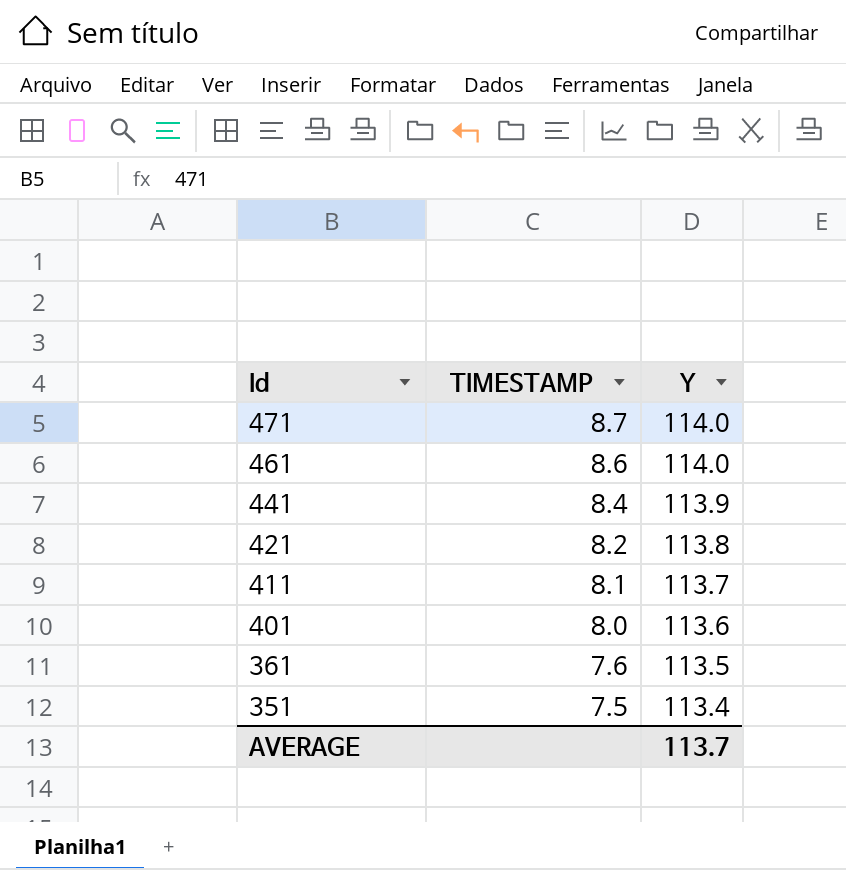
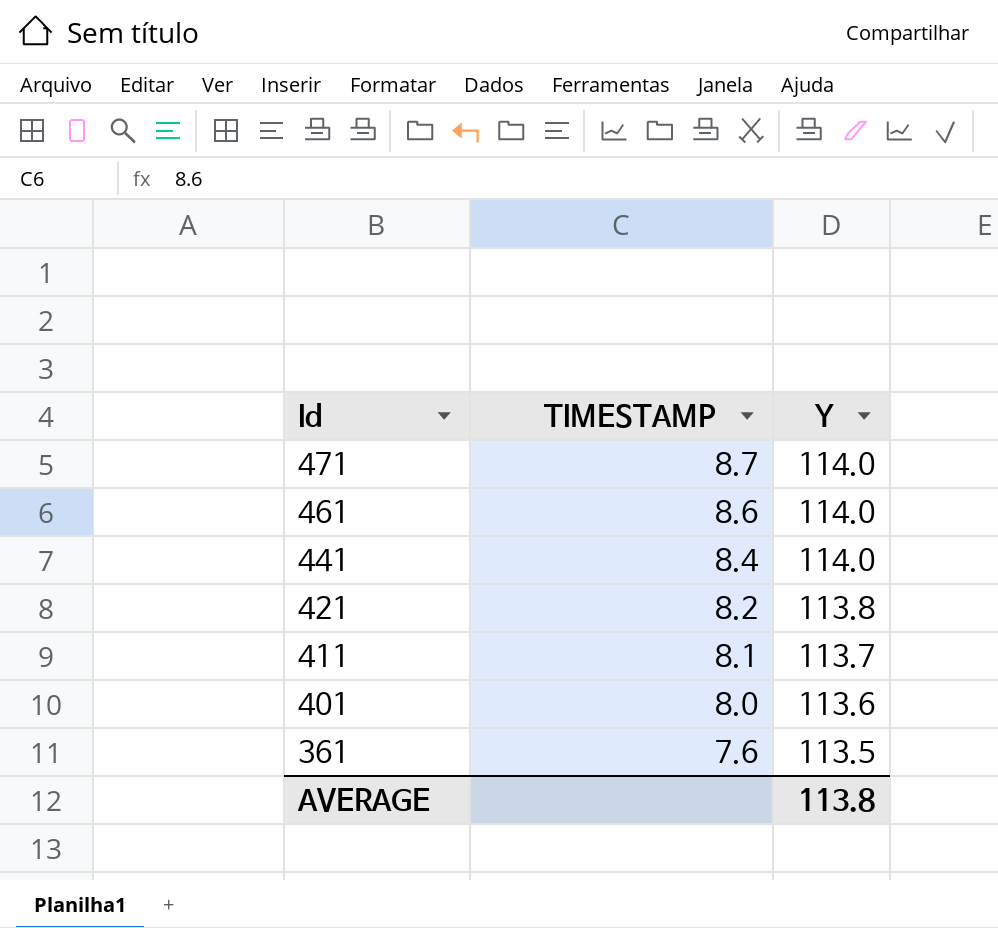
row 351: 7.5 | 113.4 -> none
441 | Y: 113.9 -> 114.0
AVERAGE | Y: 113.7 -> 113.8

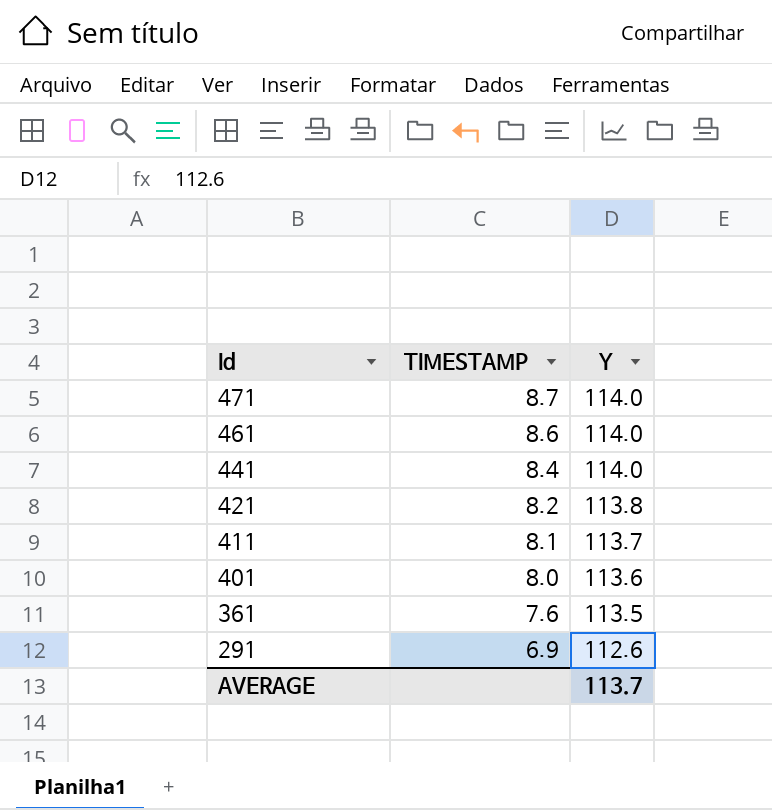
row 291: none -> 6.9 | 112.6
AVERAGE | Y: 113.8 -> 113.7

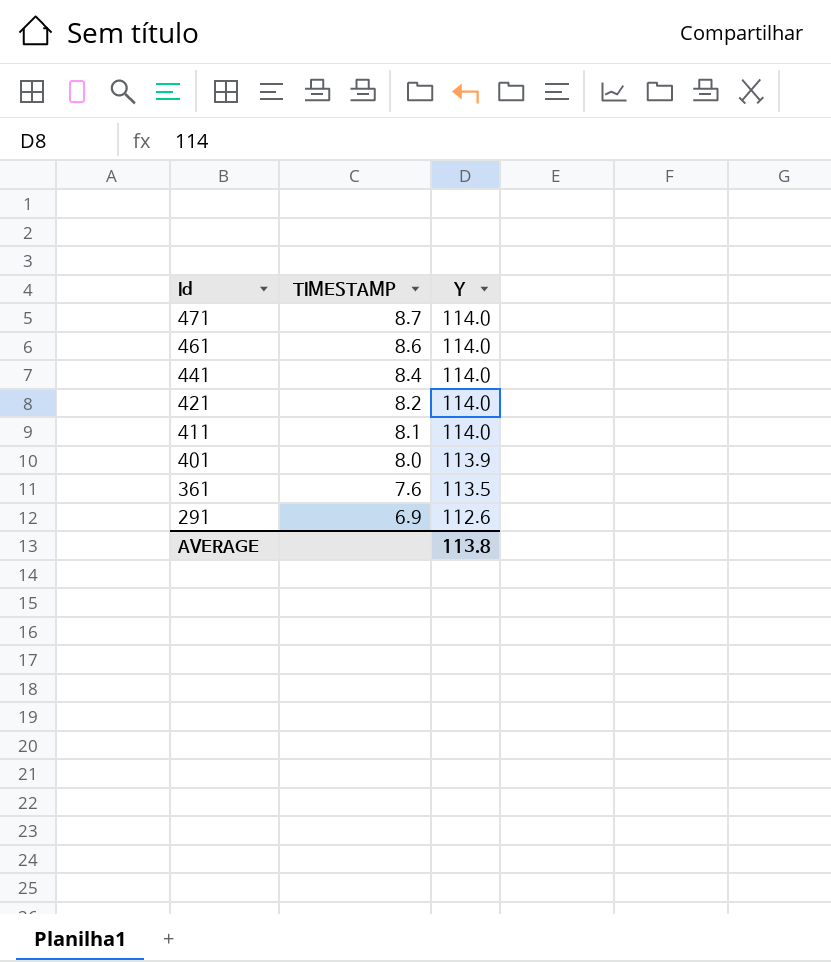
421 | Y: 113.8 -> 114.0
411 | Y: 113.7 -> 114.0
401 | Y: 113.6 -> 113.9
AVERAGE | Y: 113.7 -> 113.8

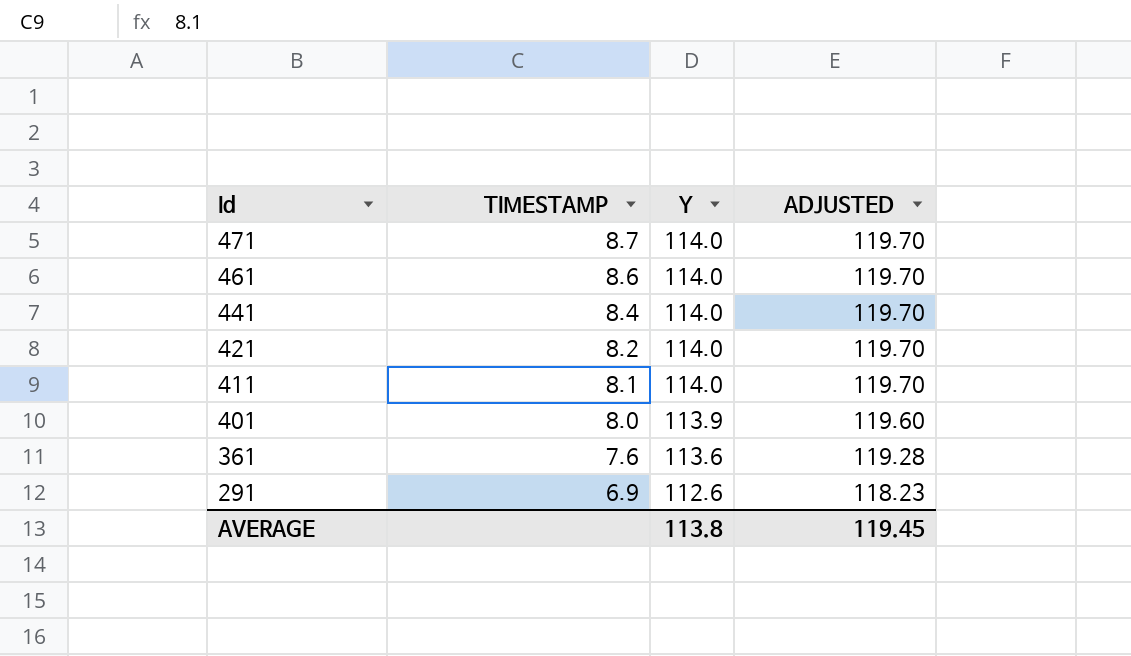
column ADJUSTED | formula: none -> [Y] * 1.05
361 | Y: 113.5 -> 113.6

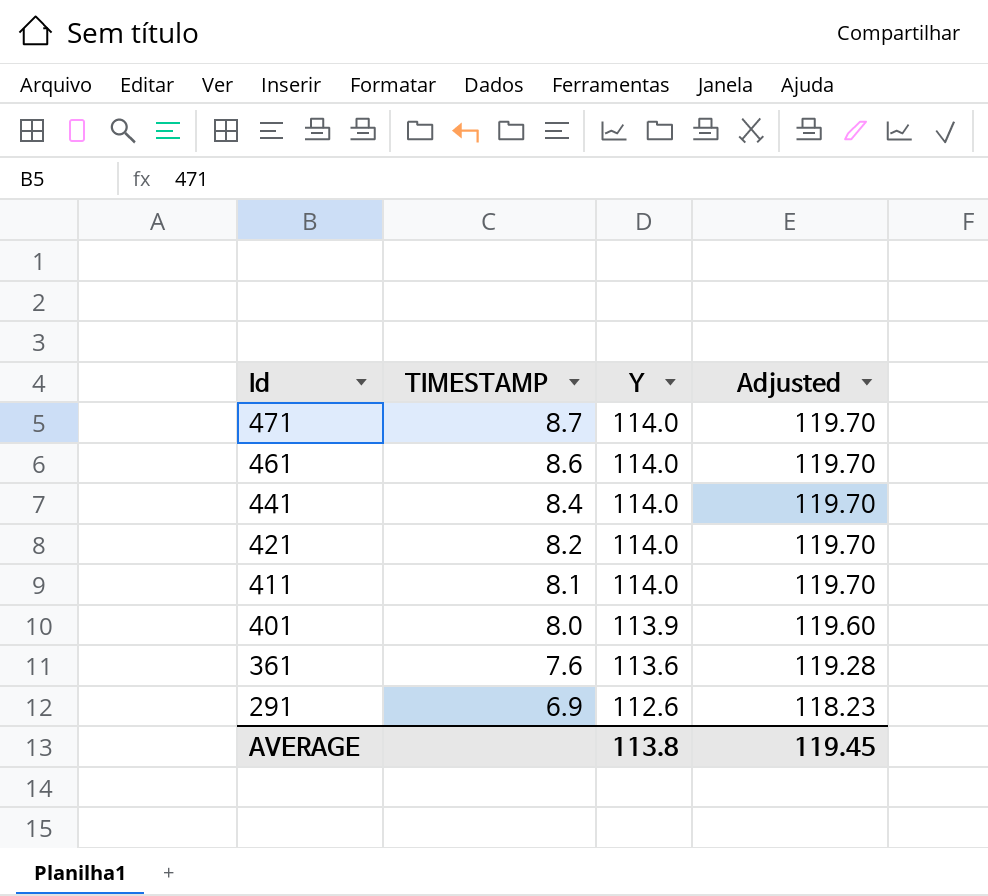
column name: ADJUSTED -> Adjusted

